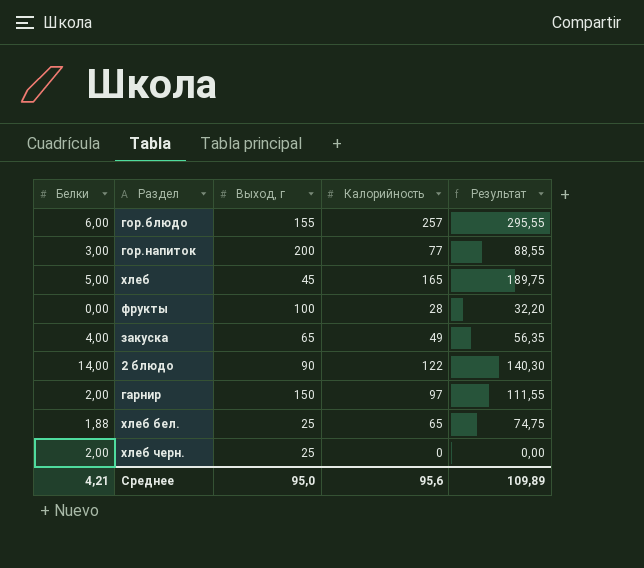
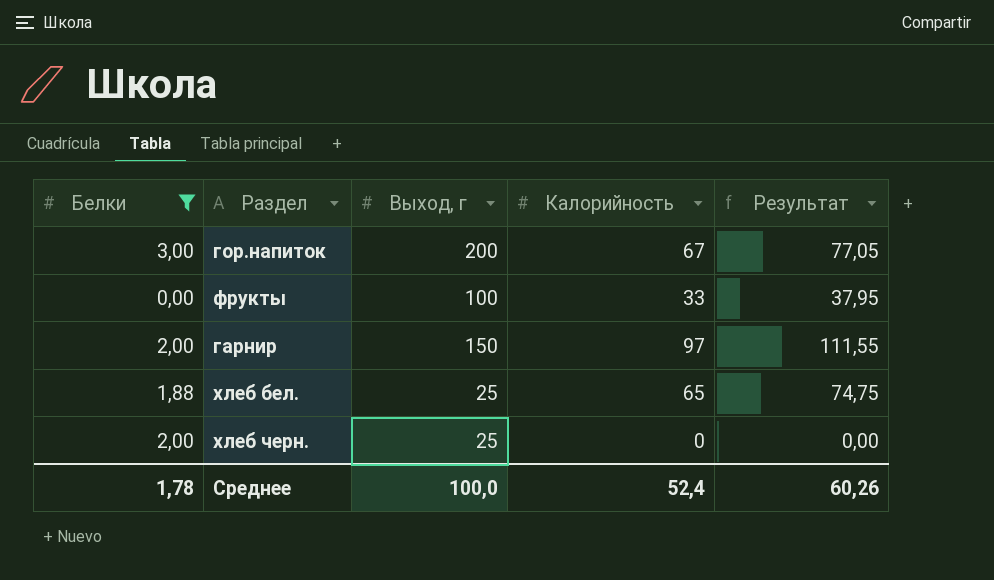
filter: none -> Белки <= 3,00
гор.напиток | Калорийность: 77 -> 67
гор.напиток | Результат: 88,55 -> 77,05
фрукты | Калорийность: 28 -> 33
фрукты | Результат: 32,20 -> 37,95
Среднее | Белки: 4,21 -> 1,78
Среднее | Выход, г: 95,0 -> 100,0
Среднее | Калорийность: 95,6 -> 52,4
Среднее | Результат: 109,89 -> 60,26

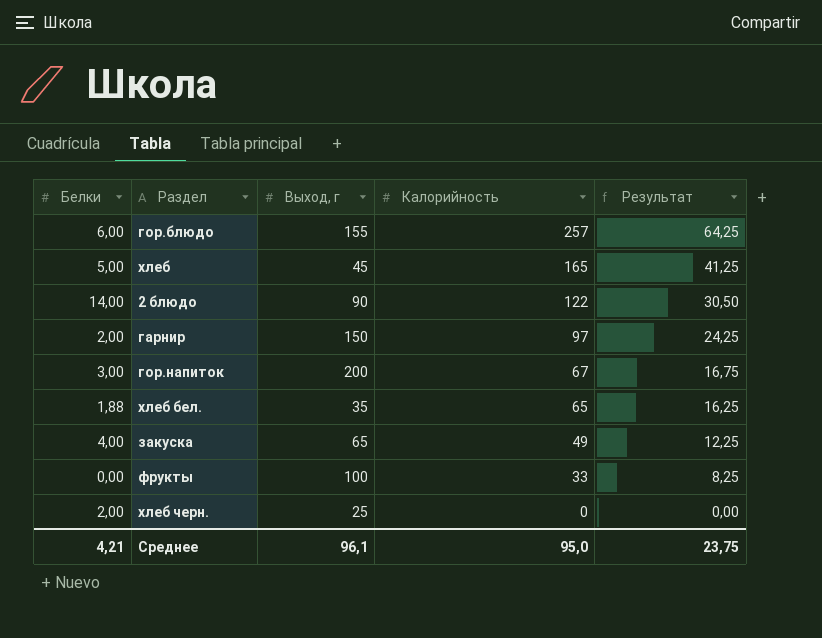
filter: Белки <= 3,00 -> none
row order: none -> Калорийность descending
column Результат | formula: [Калорийность] * 1,15 -> [Калорийность] * 0,25
хлеб бел. | Выход, г: 25 -> 35
Среднее | Белки: 1,78 -> 4,21
Среднее | Выход, г: 100,0 -> 96,1
Среднее | Калорийность: 52,4 -> 95,0
Среднее | Результат: 60,26 -> 23,75

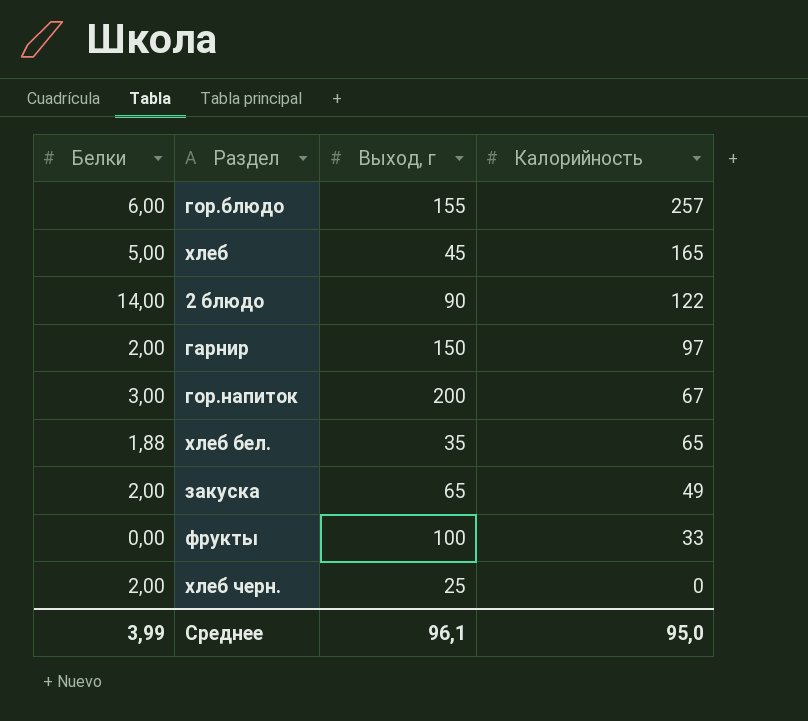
column Результат | formula: [Калорийность] * 0,25 -> none
закуска | Белки: 4,00 -> 2,00
Среднее | Белки: 4,21 -> 3,99

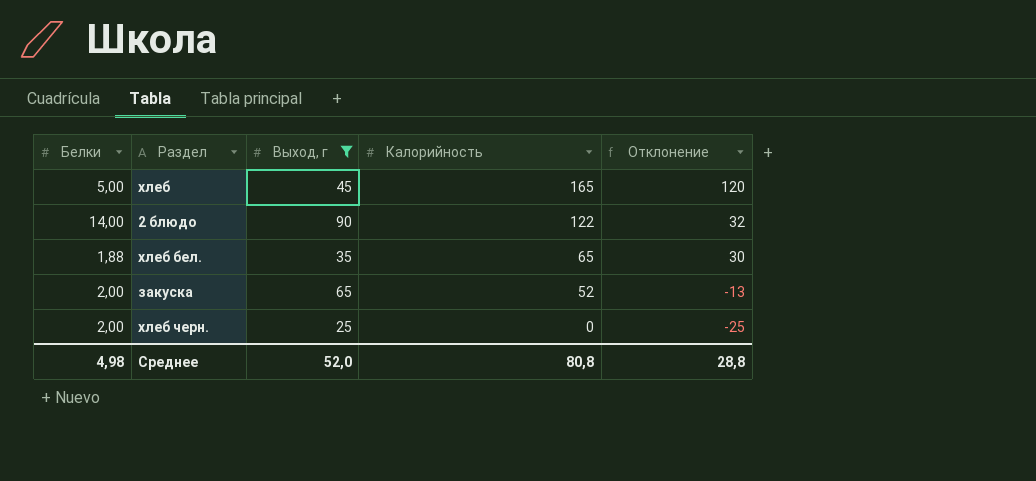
filter: none -> Выход, г <= 90
column Отклонение | formula: none -> [Калорийность] - [Выход, г]
закуска | Калорийность: 49 -> 52
Среднее | Белки: 3,99 -> 4,98
Среднее | Выход, г: 96,1 -> 52,0
Среднее | Калорийность: 95,0 -> 80,8

